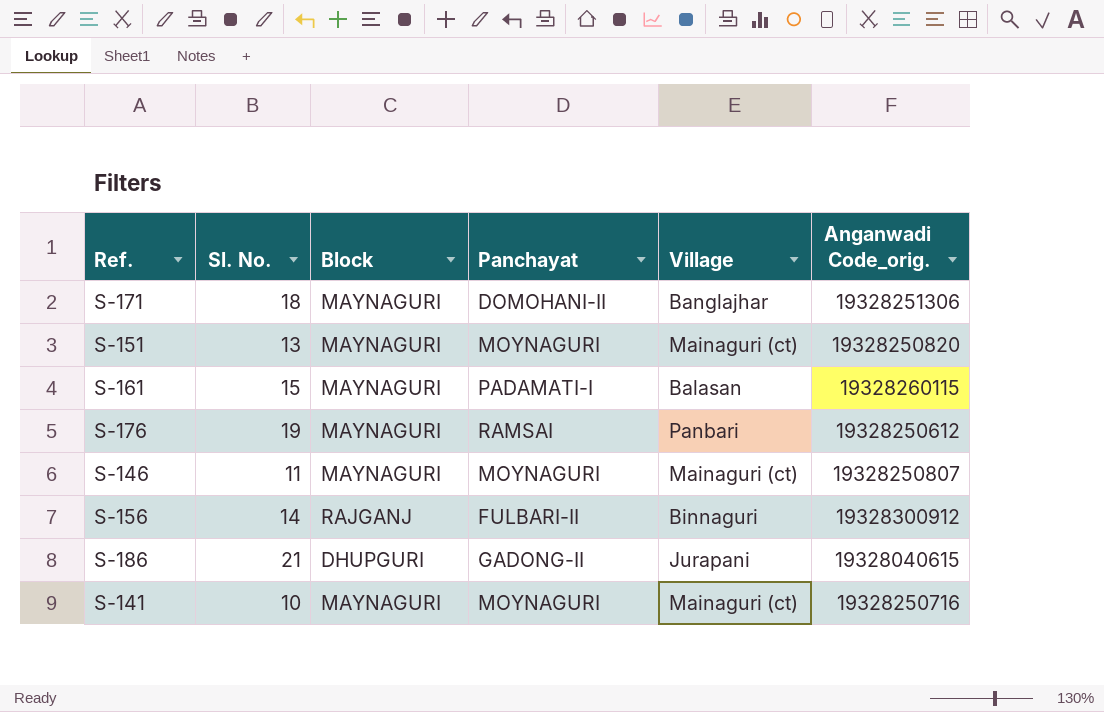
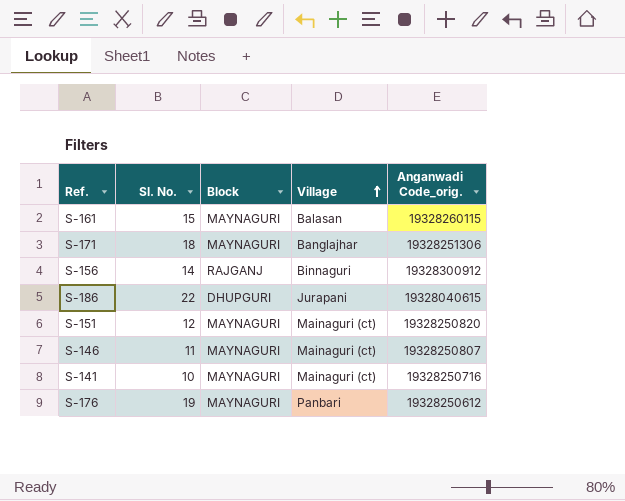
row order: none -> Village ascending
column Panchayat | position: 4 -> none
S-186 | Sl. No.: 21 -> 22
S-151 | Sl. No.: 13 -> 12

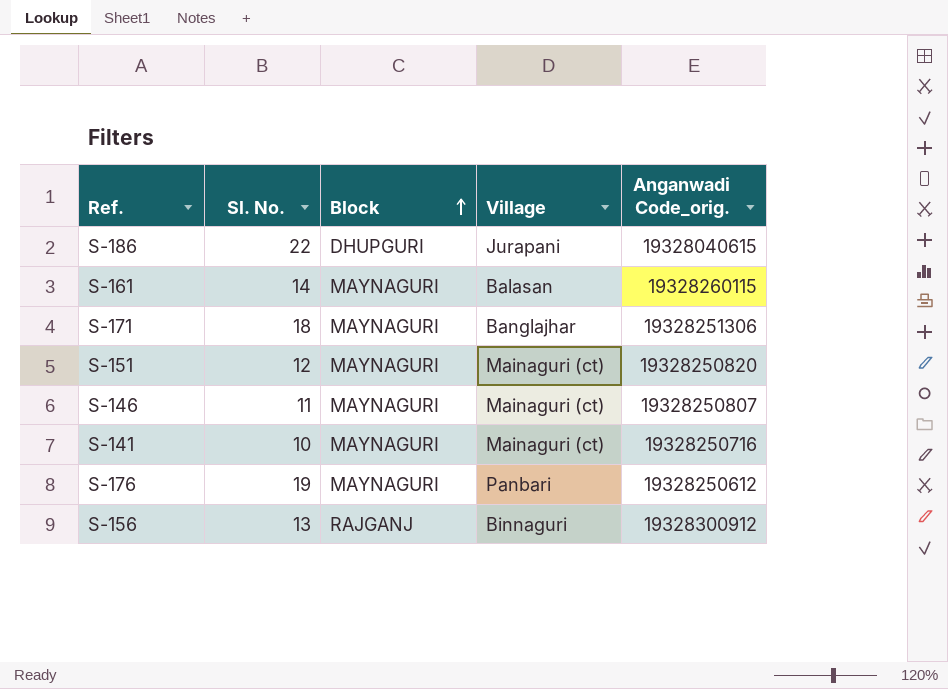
row order: Village ascending -> Block ascending
S-161 | Sl. No.: 15 -> 14
S-156 | Sl. No.: 14 -> 13

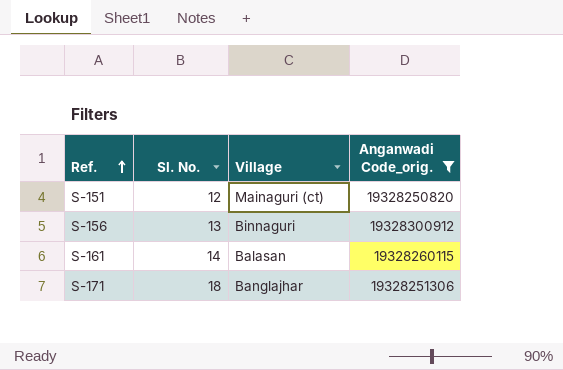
filter: none -> Anganwadi Code_orig. >= 19328250820
row order: Block ascending -> Ref. ascending
column Block | position: 3 -> none

